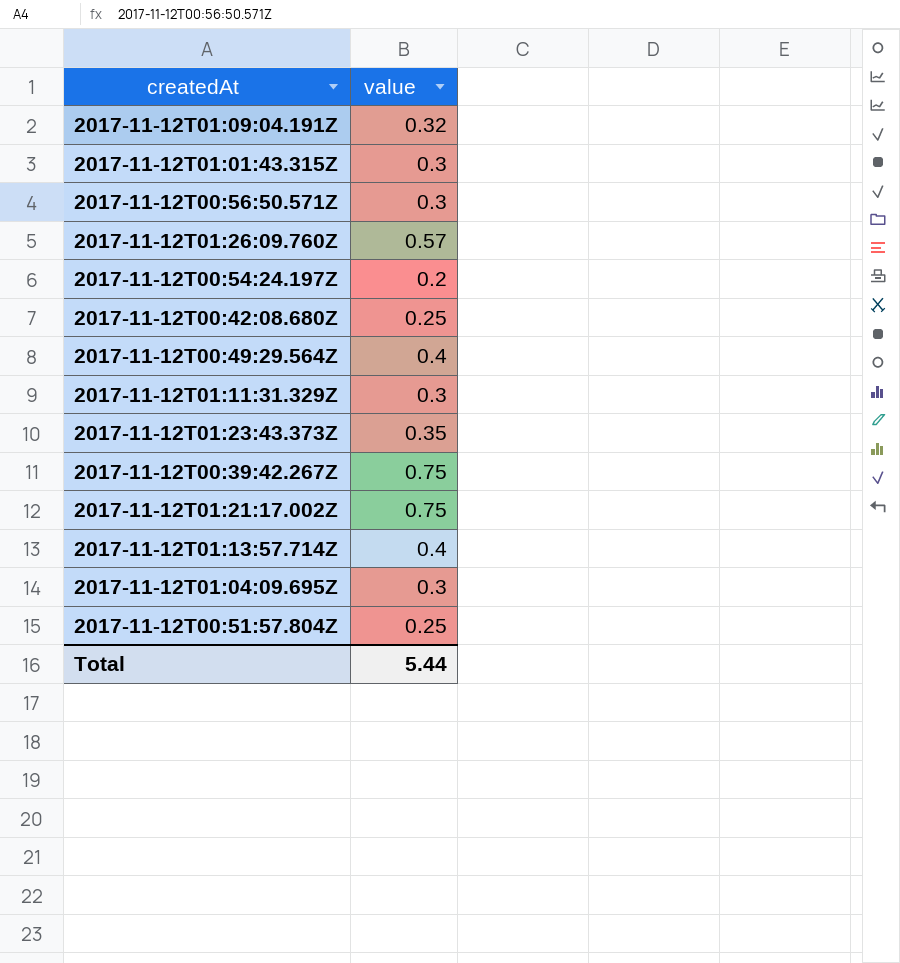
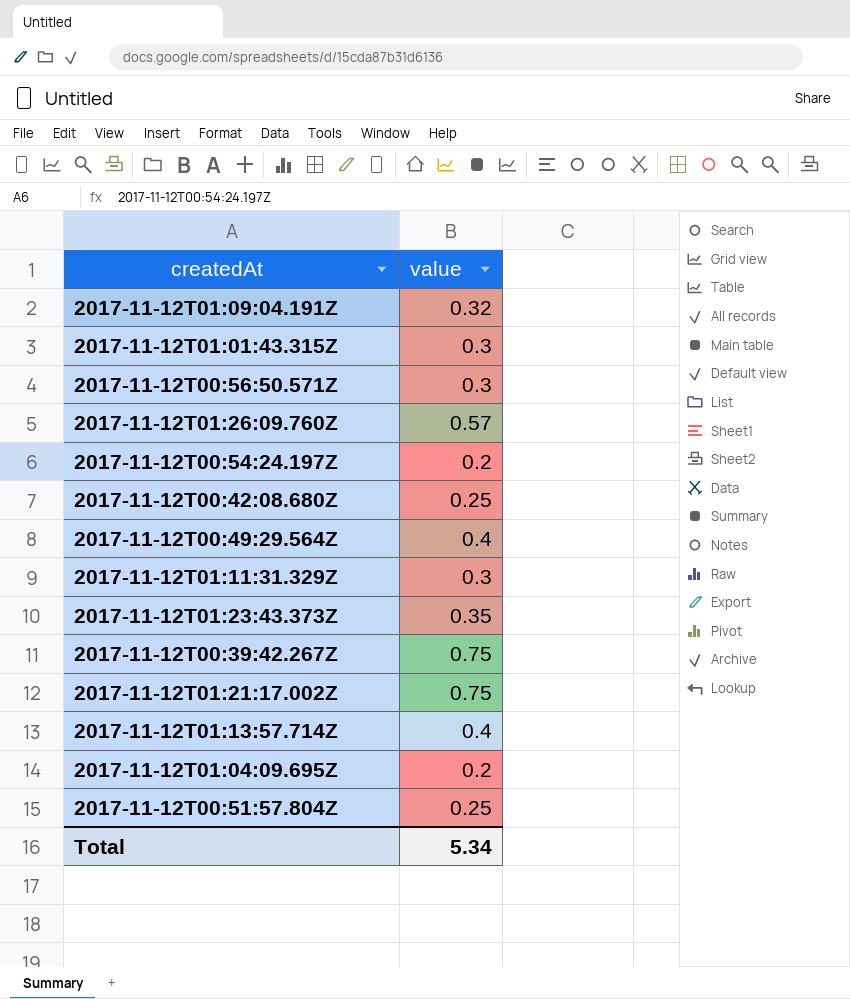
2017-11-12T01:04:09.695Z | value: 0.3 -> 0.2
Total | value: 5.44 -> 5.34

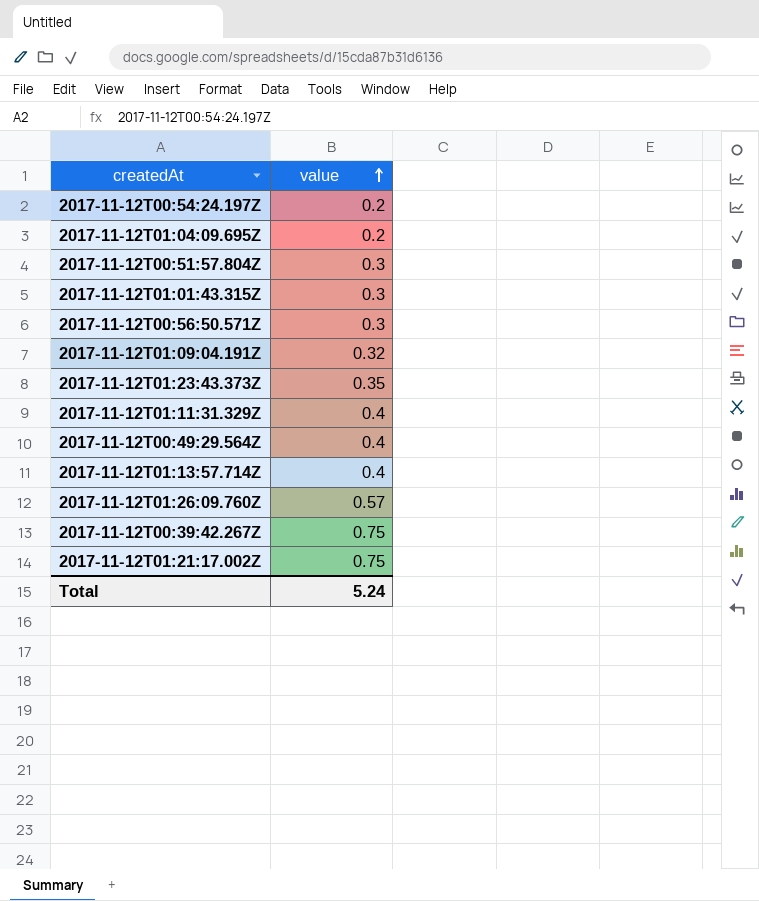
row order: none -> value ascending
row 2017-11-12T00:42:08.680Z: 0.25 -> none
2017-11-12T00:51:57.804Z | value: 0.25 -> 0.3
2017-11-12T01:11:31.329Z | value: 0.3 -> 0.4
Total | value: 5.34 -> 5.24

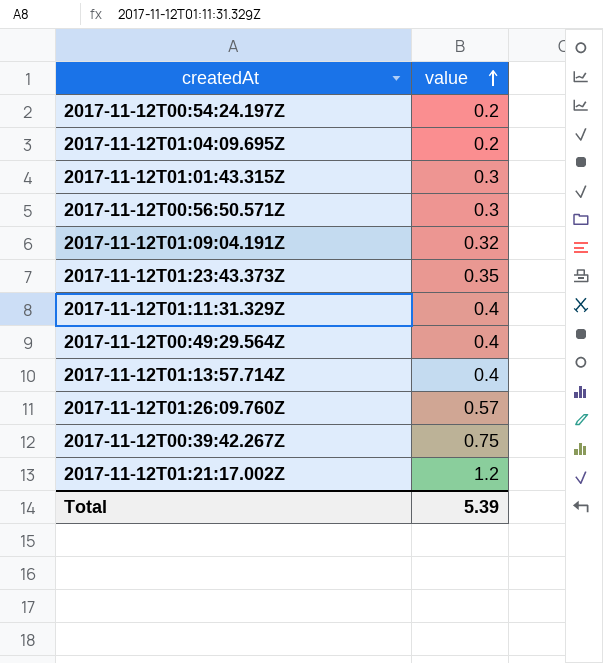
row 2017-11-12T00:51:57.804Z: 0.3 -> none
2017-11-12T01:21:17.002Z | value: 0.75 -> 1.2
Total | value: 5.24 -> 5.39

